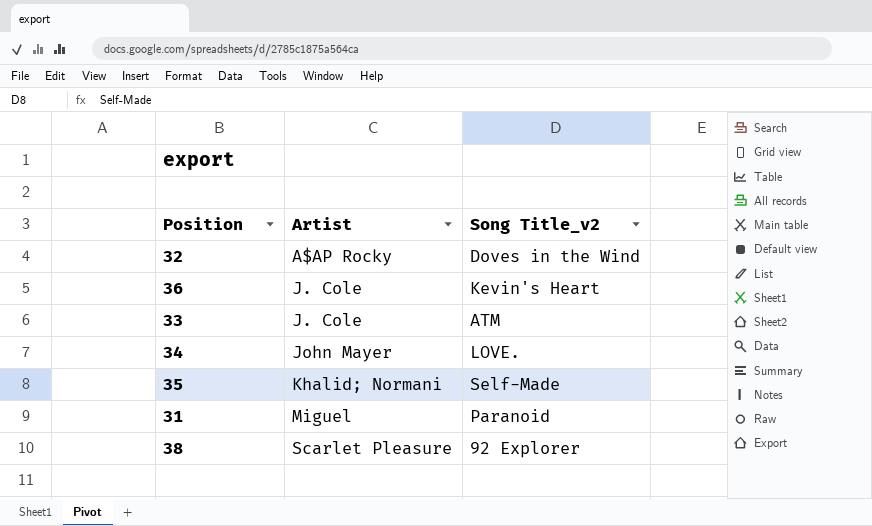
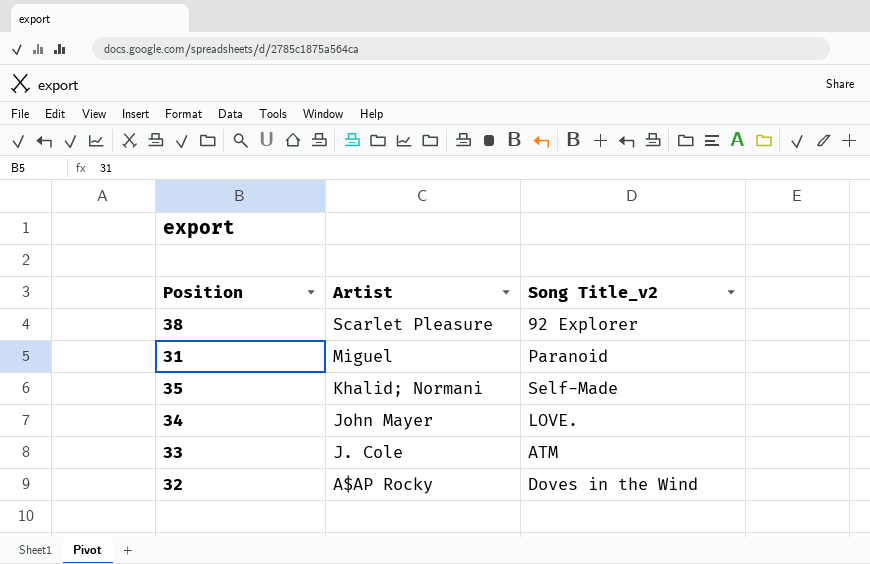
row order: Artist ascending -> Artist descending
row 36: J. Cole | Kevin's Heart -> none

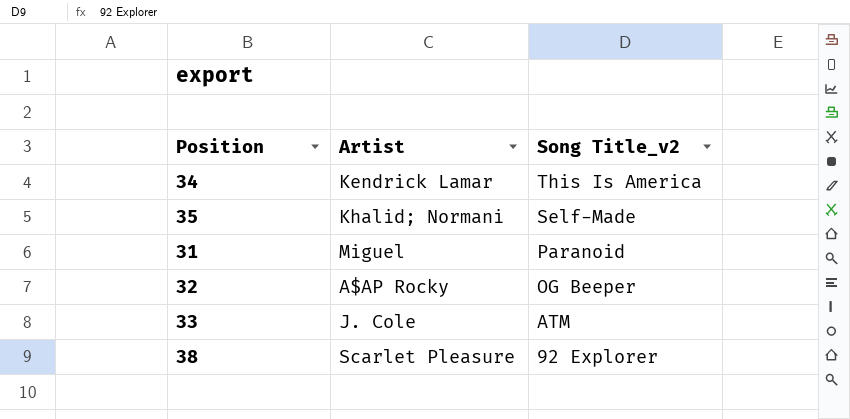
row order: Artist descending -> Song Title_v2 descending
34 | Artist: John Mayer -> Kendrick Lamar
34 | Song Title_v2: LOVE. -> This Is America
32 | Song Title_v2: Doves in the Wind -> OG Beeper

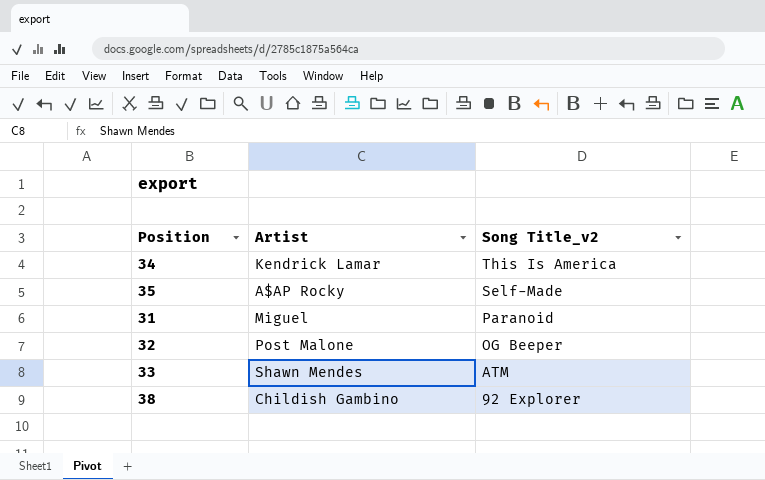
35 | Artist: Khalid; Normani -> A$AP Rocky
32 | Artist: A$AP Rocky -> Post Malone
33 | Artist: J. Cole -> Shawn Mendes
38 | Artist: Scarlet Pleasure -> Childish Gambino

